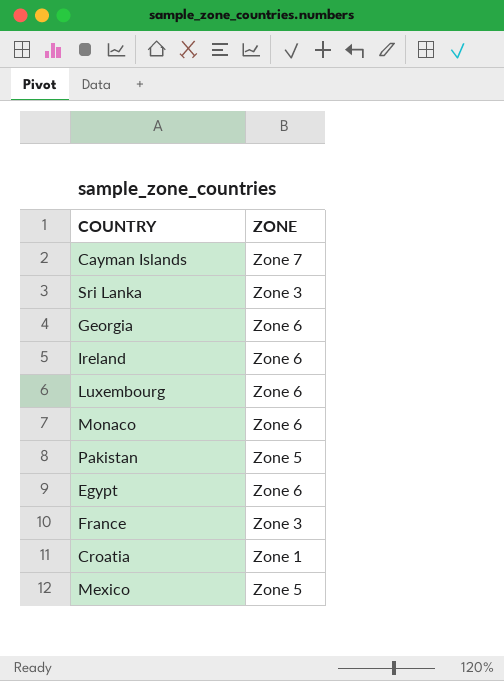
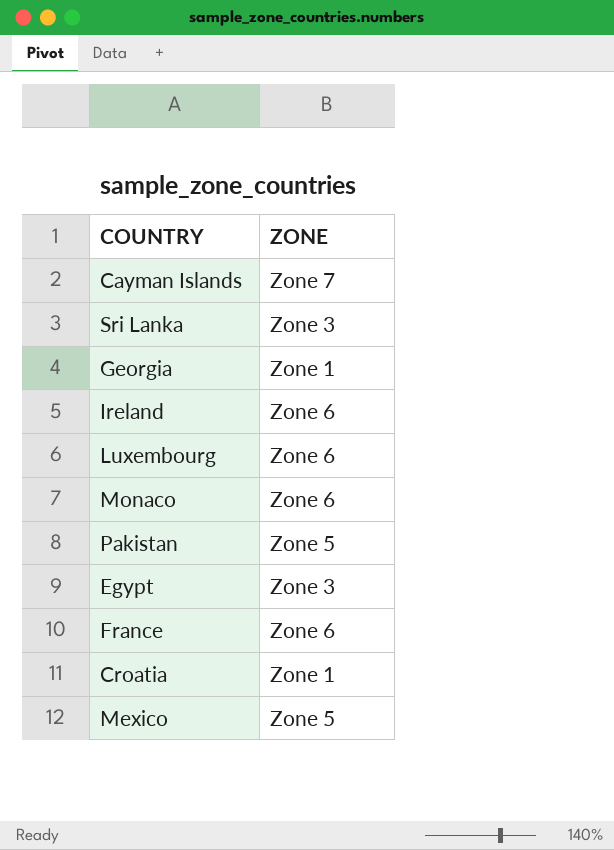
Georgia | ZONE: Zone 6 -> Zone 1
Egypt | ZONE: Zone 6 -> Zone 3
France | ZONE: Zone 3 -> Zone 6

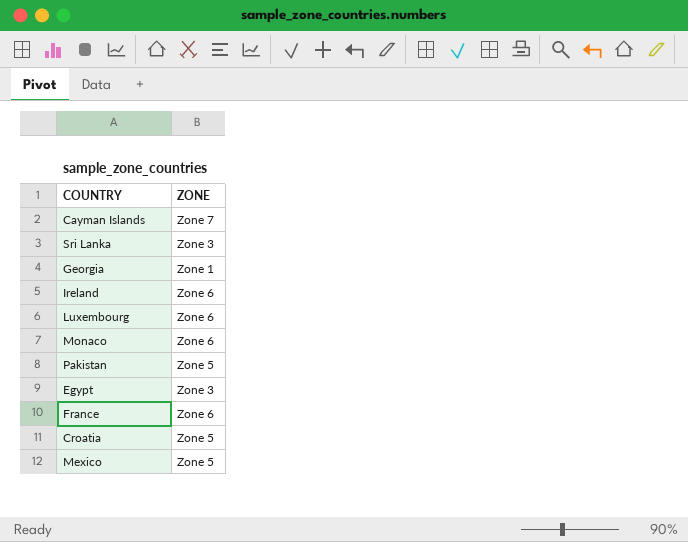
Croatia | ZONE: Zone 1 -> Zone 5

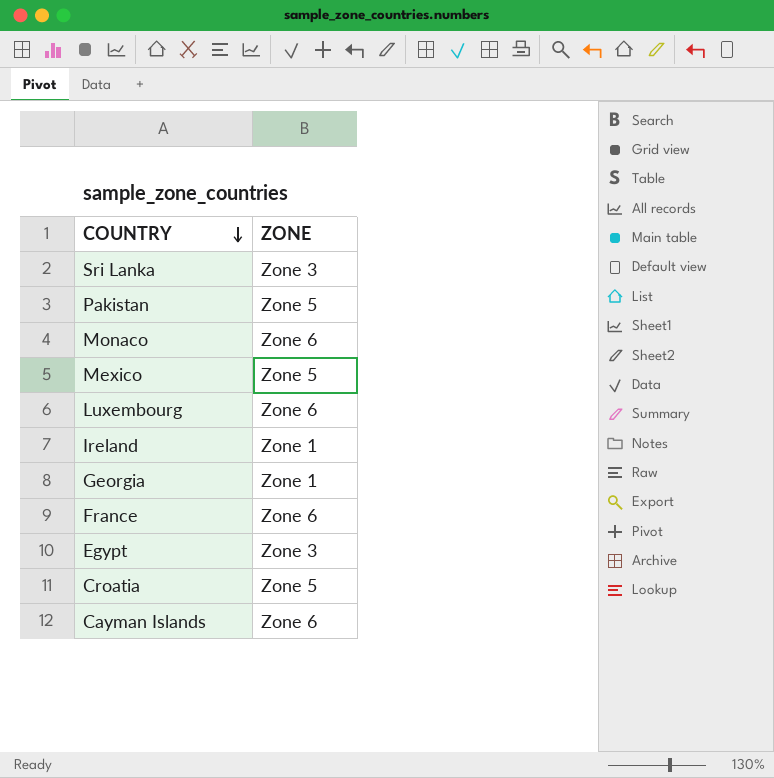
row order: none -> COUNTRY descending
Ireland | ZONE: Zone 6 -> Zone 1
Cayman Islands | ZONE: Zone 7 -> Zone 6

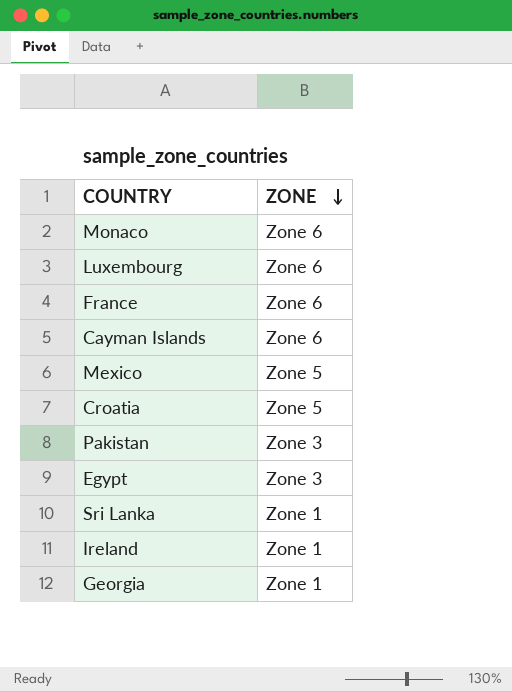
row order: COUNTRY descending -> ZONE descending
Pakistan | ZONE: Zone 5 -> Zone 3
Sri Lanka | ZONE: Zone 3 -> Zone 1

